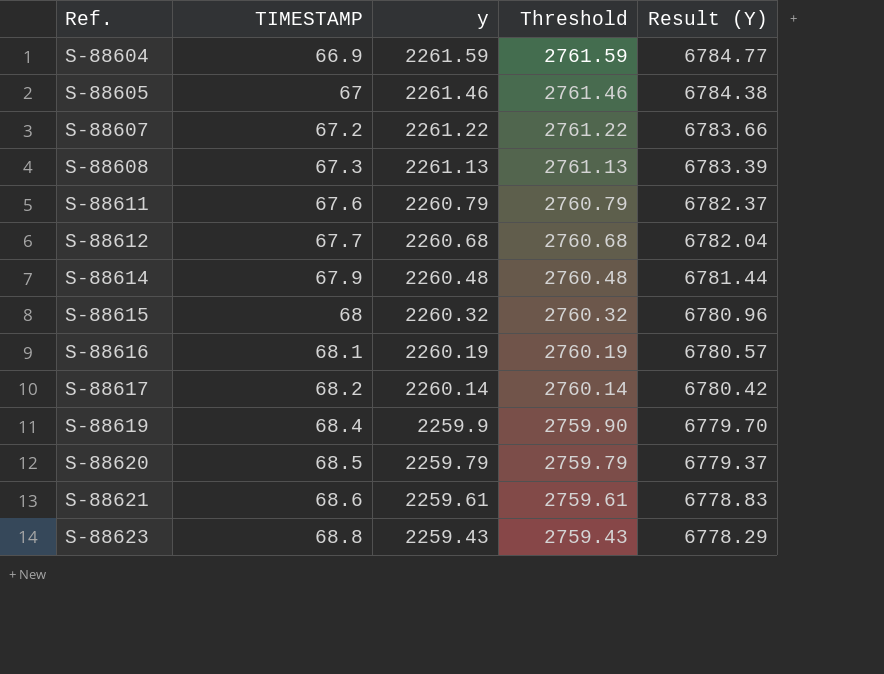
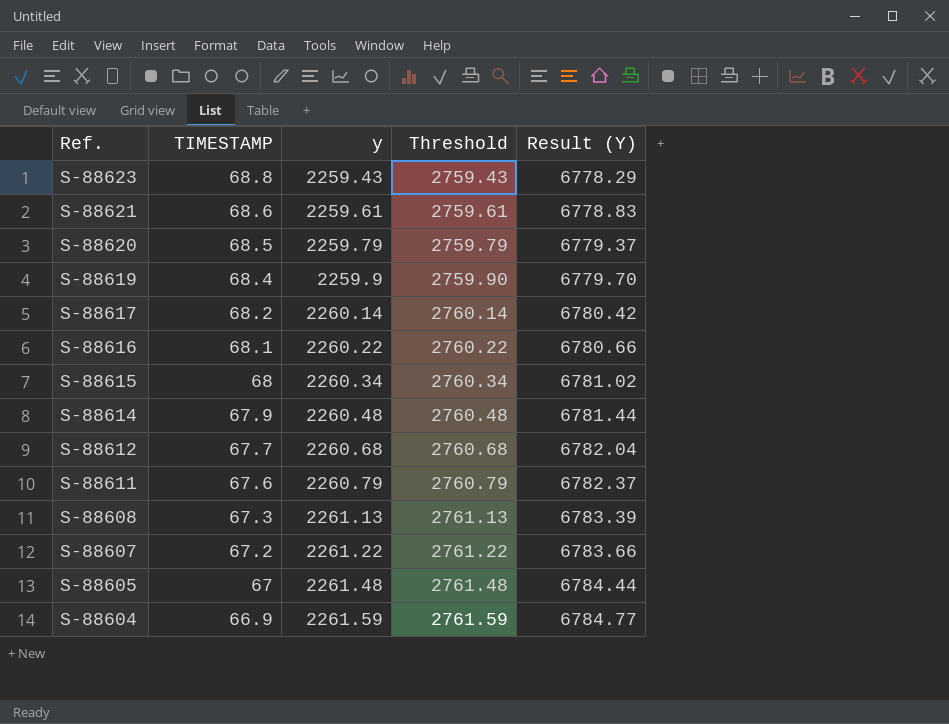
row order: Ref. ascending -> Ref. descending
S-88616 | y: 2260.19 -> 2260.22
S-88616 | Threshold: 2760.19 -> 2760.22
S-88616 | Result (Y): 6780.57 -> 6780.66
S-88615 | y: 2260.32 -> 2260.34
S-88615 | Threshold: 2760.32 -> 2760.34
S-88615 | Result (Y): 6780.96 -> 6781.02
S-88605 | y: 2261.46 -> 2261.48
S-88605 | Threshold: 2761.46 -> 2761.48
S-88605 | Result (Y): 6784.38 -> 6784.44

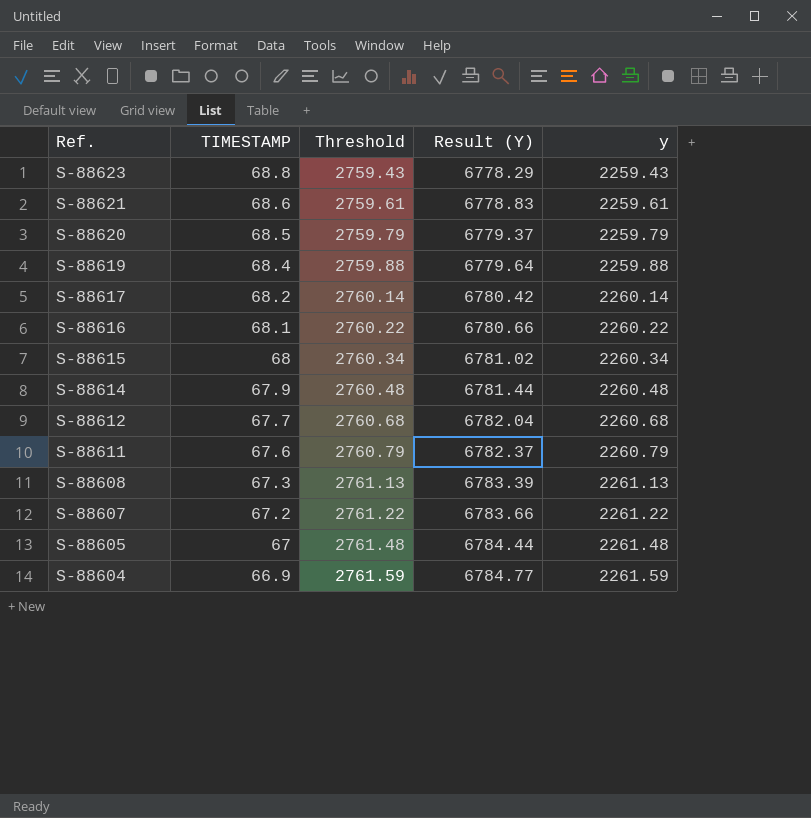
column y | position: 3 -> 5
S-88619 | Threshold: 2759.90 -> 2759.88
S-88619 | Result (Y): 6779.70 -> 6779.64
S-88619 | y: 2259.9 -> 2259.88

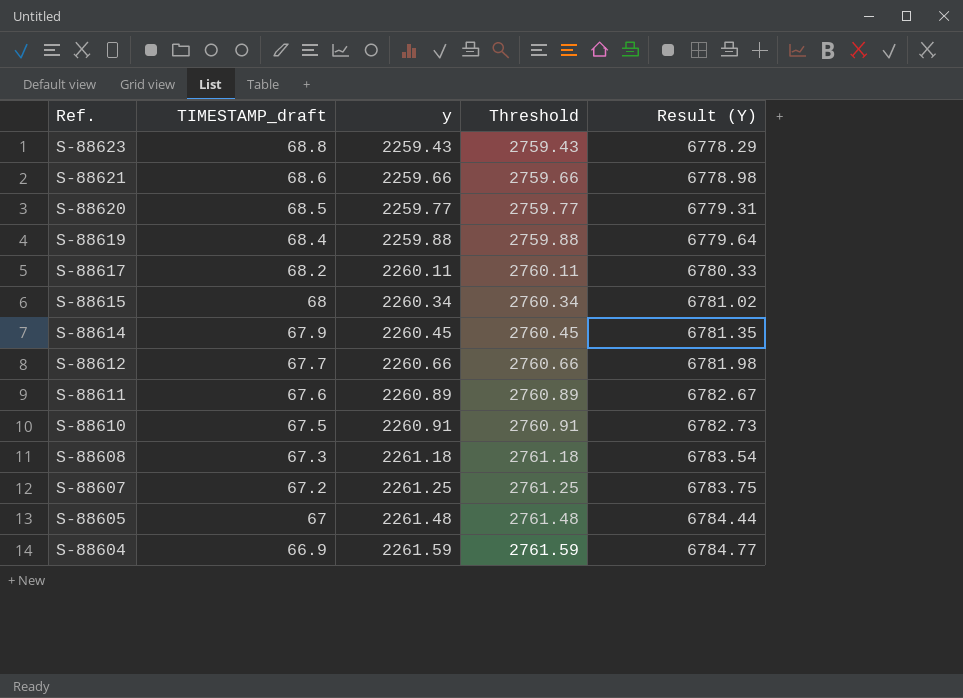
column name: TIMESTAMP -> TIMESTAMP_draft
column y | position: 5 -> 3
row S-88616: 68.1 | 2760.22 | 6780.66 | 2260.22 -> none
S-88621 | y: 2259.61 -> 2259.66
S-88621 | Threshold: 2759.61 -> 2759.66
S-88621 | Result (Y): 6778.83 -> 6778.98
S-88620 | y: 2259.79 -> 2259.77
S-88620 | Threshold: 2759.79 -> 2759.77
S-88620 | Result (Y): 6779.37 -> 6779.31
S-88617 | y: 2260.14 -> 2260.11
S-88617 | Threshold: 2760.14 -> 2760.11
S-88617 | Result (Y): 6780.42 -> 6780.33
S-88614 | y: 2260.48 -> 2260.45
S-88614 | Threshold: 2760.48 -> 2760.45
S-88614 | Result (Y): 6781.44 -> 6781.35
S-88612 | y: 2260.68 -> 2260.66
S-88612 | Threshold: 2760.68 -> 2760.66
S-88612 | Result (Y): 6782.04 -> 6781.98
S-88611 | y: 2260.79 -> 2260.89
S-88611 | Threshold: 2760.79 -> 2760.89
S-88611 | Result (Y): 6782.37 -> 6782.67
row S-88610: none -> 67.5 | 2260.91 | 2760.91 | 6782.73
S-88608 | y: 2261.13 -> 2261.18
S-88608 | Threshold: 2761.13 -> 2761.18
S-88608 | Result (Y): 6783.39 -> 6783.54
S-88607 | y: 2261.22 -> 2261.25
S-88607 | Threshold: 2761.22 -> 2761.25
S-88607 | Result (Y): 6783.66 -> 6783.75

